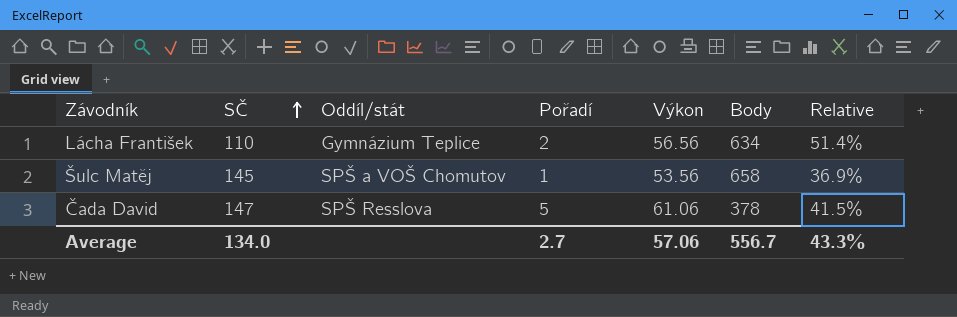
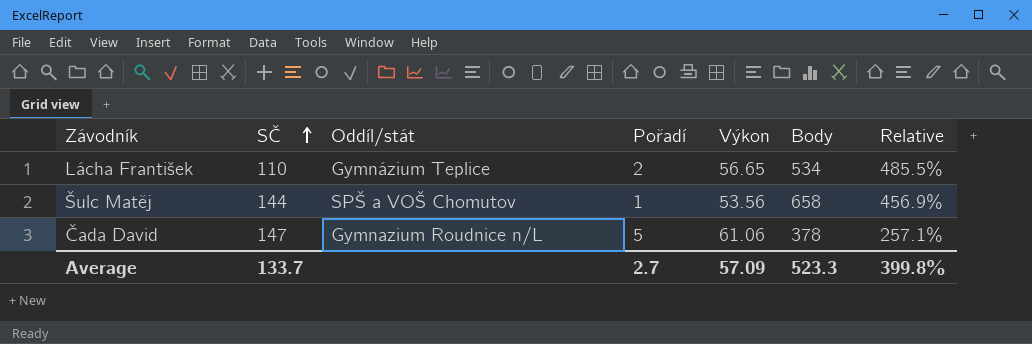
column Relative | formula: [Výkon] / [SČ] -> [Body] / [SČ]
Lácha František | Výkon: 56.56 -> 56.65
Lácha František | Body: 634 -> 534
Šulc Matěj | SČ: 145 -> 144
Čada David | Oddíl/stát: SPŠ Resslova -> Gymnazium Roudnice n/L
Average | SČ: 134.0 -> 133.7
Average | Výkon: 57.06 -> 57.09
Average | Body: 556.7 -> 523.3
Average | Relative: 43.3% -> 399.8%

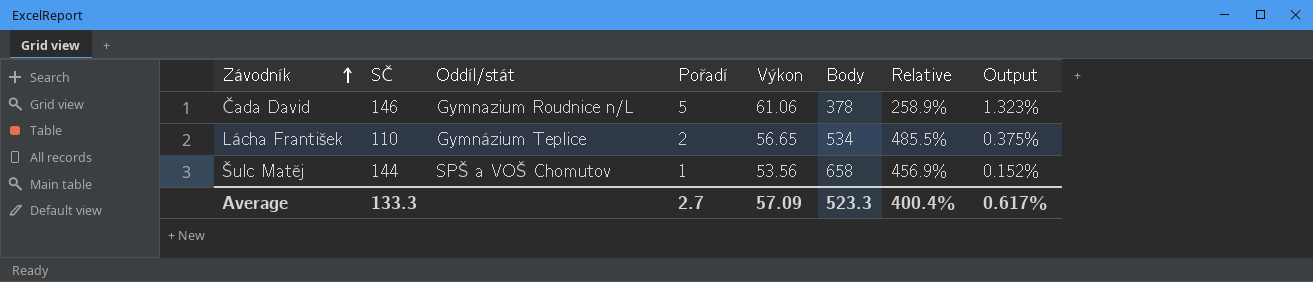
row order: SČ ascending -> Závodník ascending
column Output | formula: none -> [Pořadí] / [Body]
Čada David | SČ: 147 -> 146
Čada David | Relative: 257.1% -> 258.9%
Average | SČ: 133.7 -> 133.3
Average | Relative: 399.8% -> 400.4%

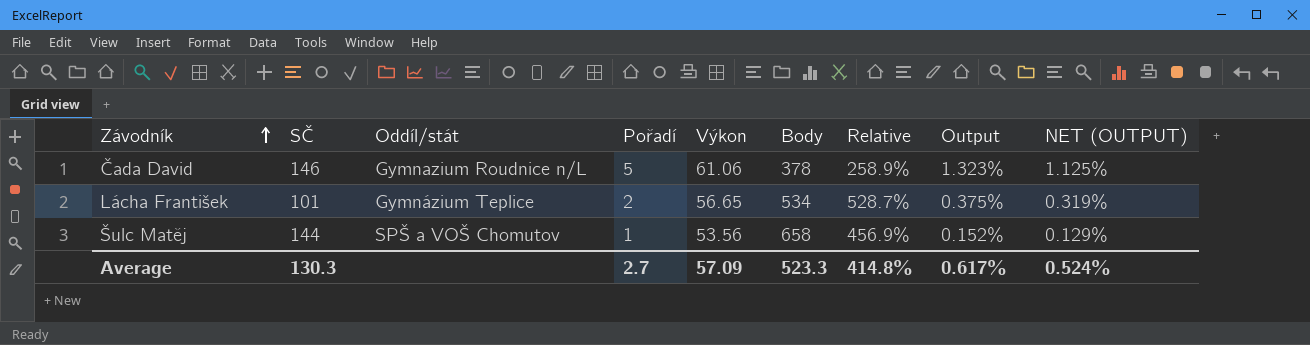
column NET (OUTPUT) | formula: none -> [Output] * 0.85
Lácha František | SČ: 110 -> 101
Lácha František | Relative: 485.5% -> 528.7%
Average | SČ: 133.3 -> 130.3
Average | Relative: 400.4% -> 414.8%

